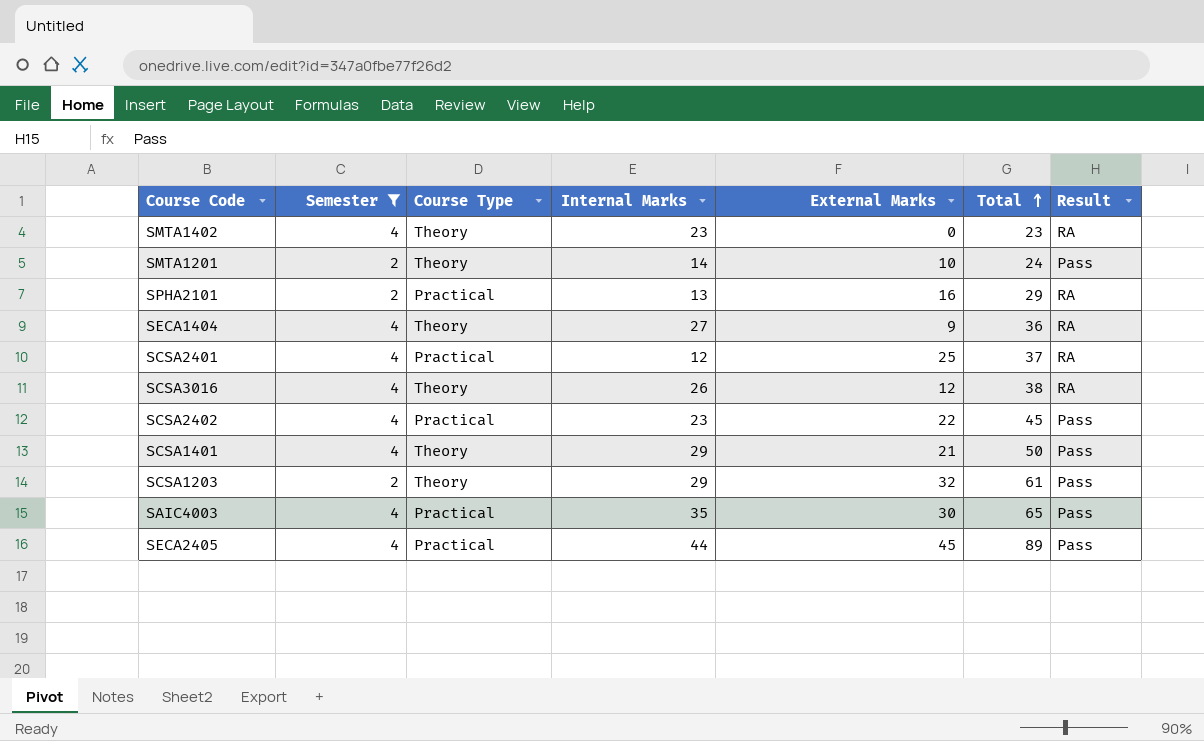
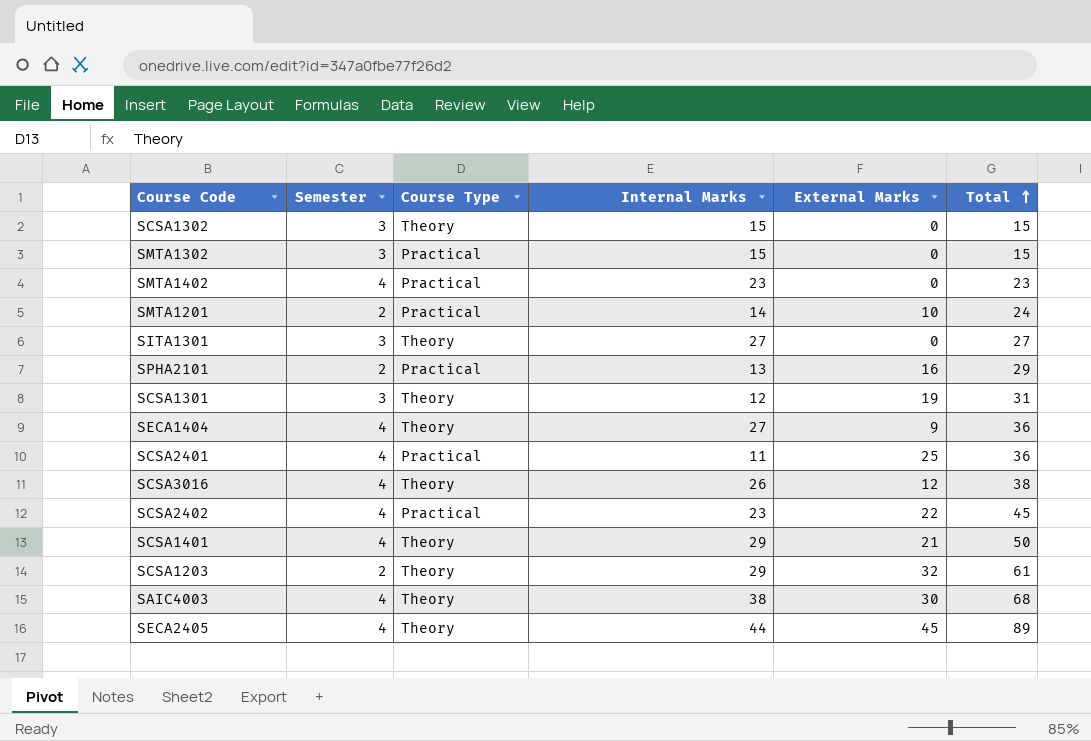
filter: Semester != 3 -> none
column Result | position: 7 -> none
SMTA1402 | Course Type: Theory -> Practical
SMTA1201 | Course Type: Theory -> Practical
SCSA2401 | Internal Marks: 12 -> 11
SCSA2401 | Total: 37 -> 36
SAIC4003 | Course Type: Practical -> Theory
SAIC4003 | Internal Marks: 35 -> 38
SAIC4003 | Total: 65 -> 68
SECA2405 | Course Type: Practical -> Theory

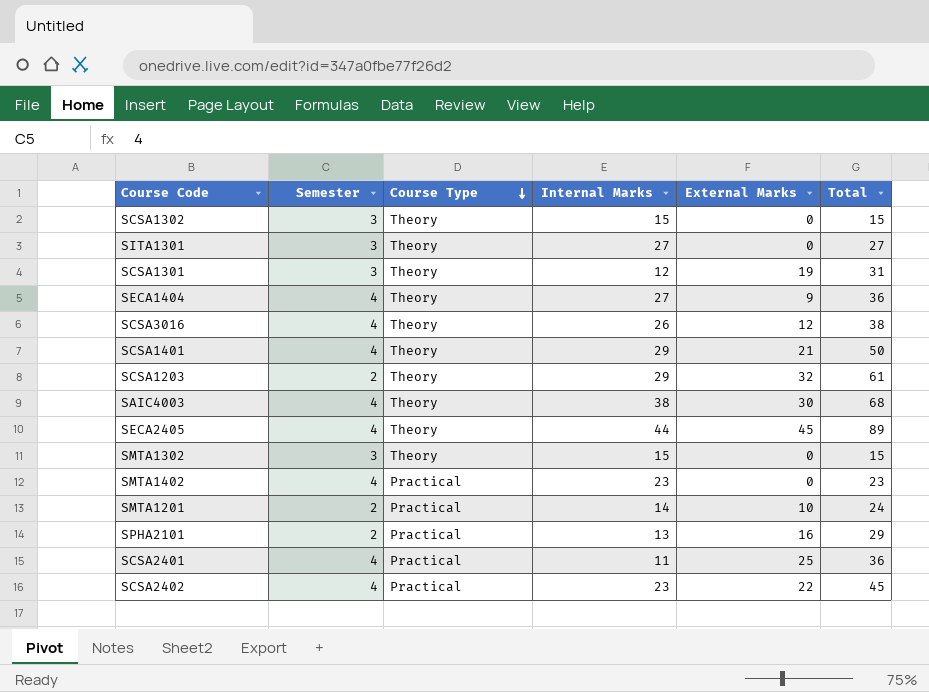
row order: Total ascending -> Course Type descending
SMTA1302 | Course Type: Practical -> Theory

